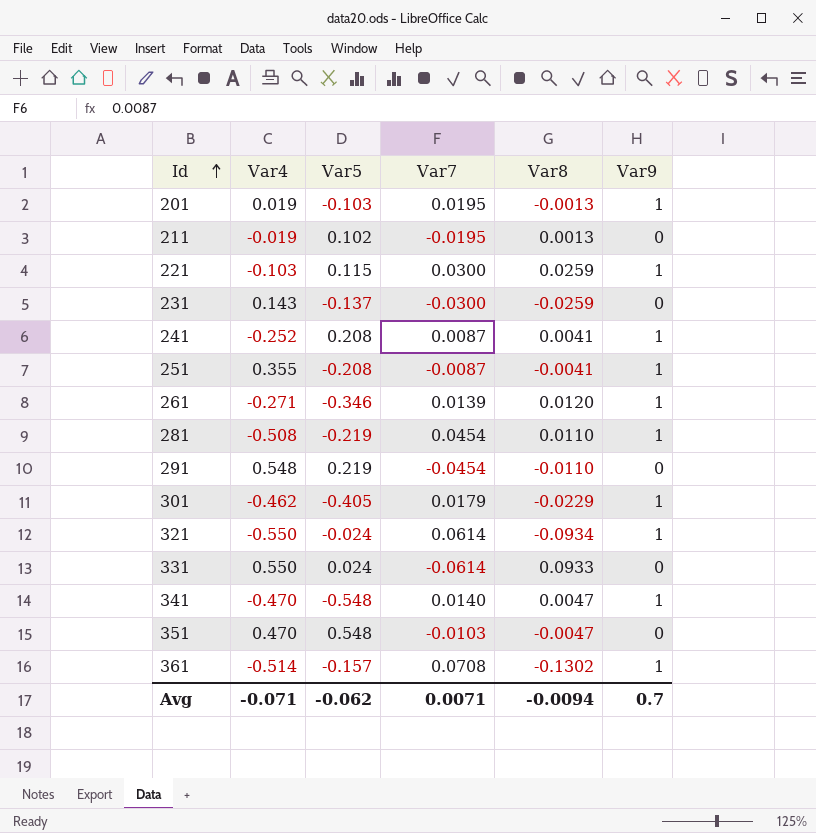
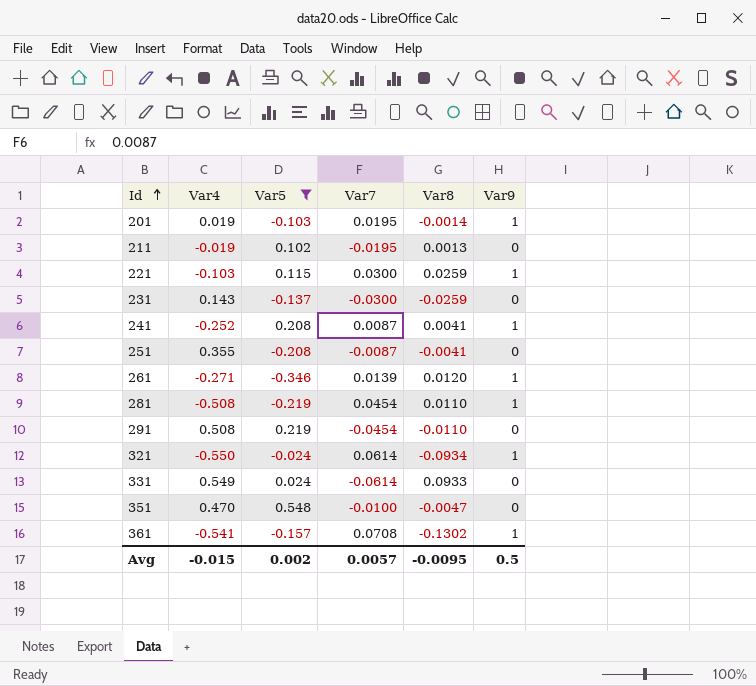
filter: none -> Var5 >= -0.346
201 | Var8: -0.0013 -> -0.0014
251 | Var9: 1 -> 0
291 | Var4: 0.548 -> 0.508
331 | Var4: 0.550 -> 0.549
351 | Var7: -0.0103 -> -0.0100
361 | Var4: -0.514 -> -0.541
Avg | Var4: -0.071 -> -0.015
Avg | Var5: -0.062 -> 0.002
Avg | Var7: 0.0071 -> 0.0057
Avg | Var8: -0.0094 -> -0.0095
Avg | Var9: 0.7 -> 0.5

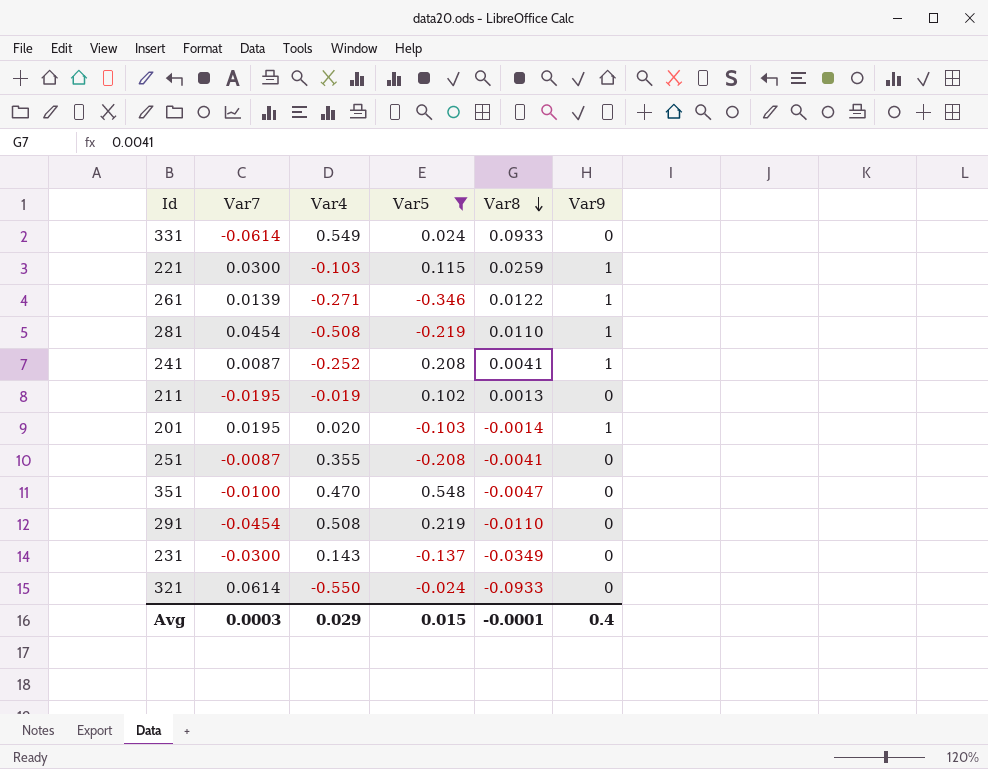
row order: Id ascending -> Var8 descending
column Var7 | position: 4 -> 2
row 361: -0.541 | -0.157 | 0.0708 | -0.1302 | 1 -> none
261 | Var8: 0.0120 -> 0.0122
201 | Var4: 0.019 -> 0.020
231 | Var8: -0.0259 -> -0.0349
321 | Var8: -0.0934 -> -0.0933
321 | Var9: 1 -> 0
Avg | Var7: 0.0057 -> 0.0003
Avg | Var4: -0.015 -> 0.029
Avg | Var5: 0.002 -> 0.015
Avg | Var8: -0.0095 -> -0.0001
Avg | Var9: 0.5 -> 0.4

